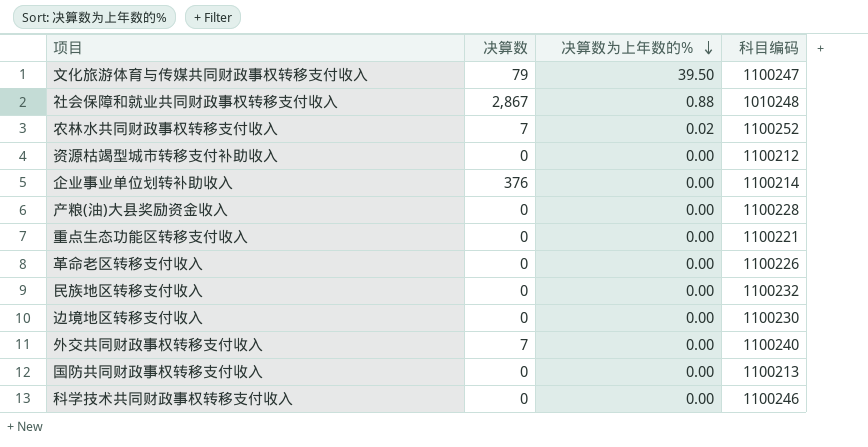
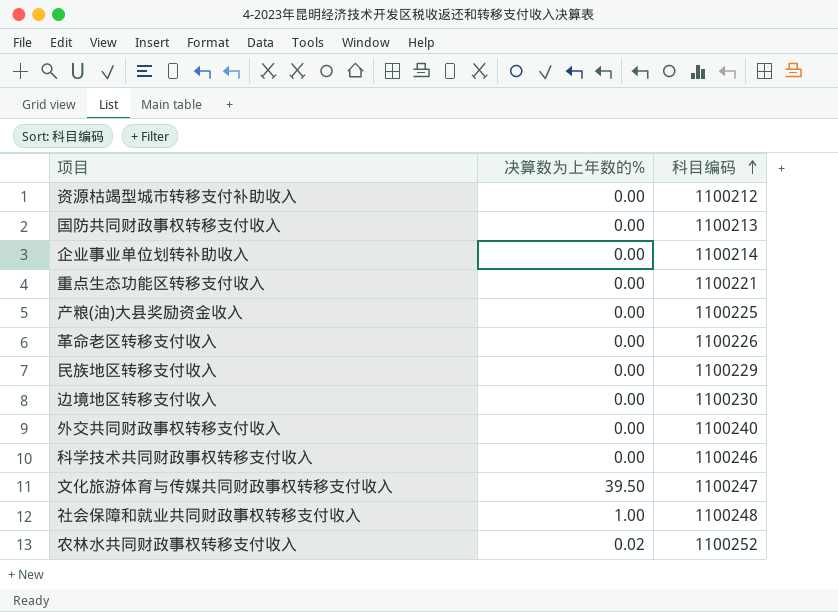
row order: 决算数为上年数的% descending -> 科目编码 ascending
column 决算数 | position: 2 -> none
产粮(油)大县奖励资金收入 | 科目编码: 1100228 -> 1100225
民族地区转移支付收入 | 科目编码: 1100232 -> 1100229
社会保障和就业共同财政事权转移支付收入 | 决算数为上年数的%: 0.88 -> 1.00
社会保障和就业共同财政事权转移支付收入 | 科目编码: 1010248 -> 1100248

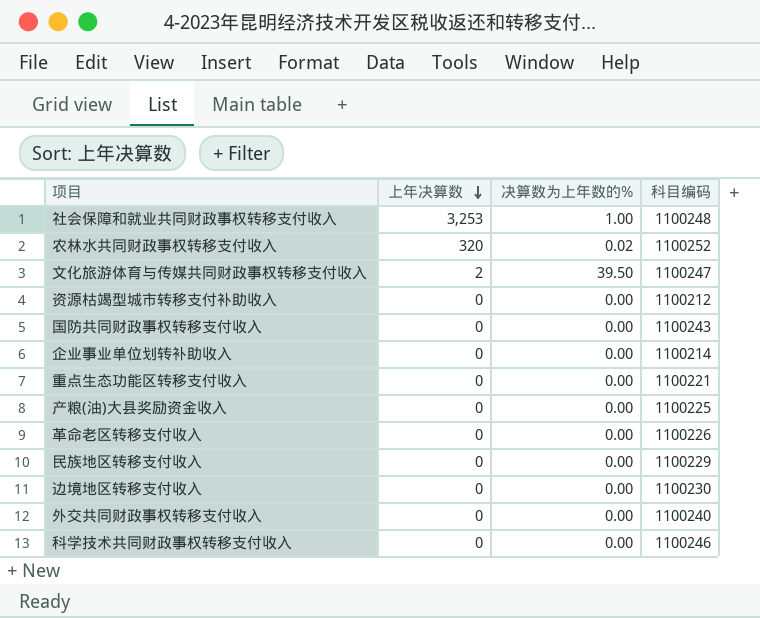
row order: 科目编码 ascending -> 上年决算数 descending
column 上年决算数 | position: none -> 2
国防共同财政事权转移支付收入 | 科目编码: 1100213 -> 1100243

